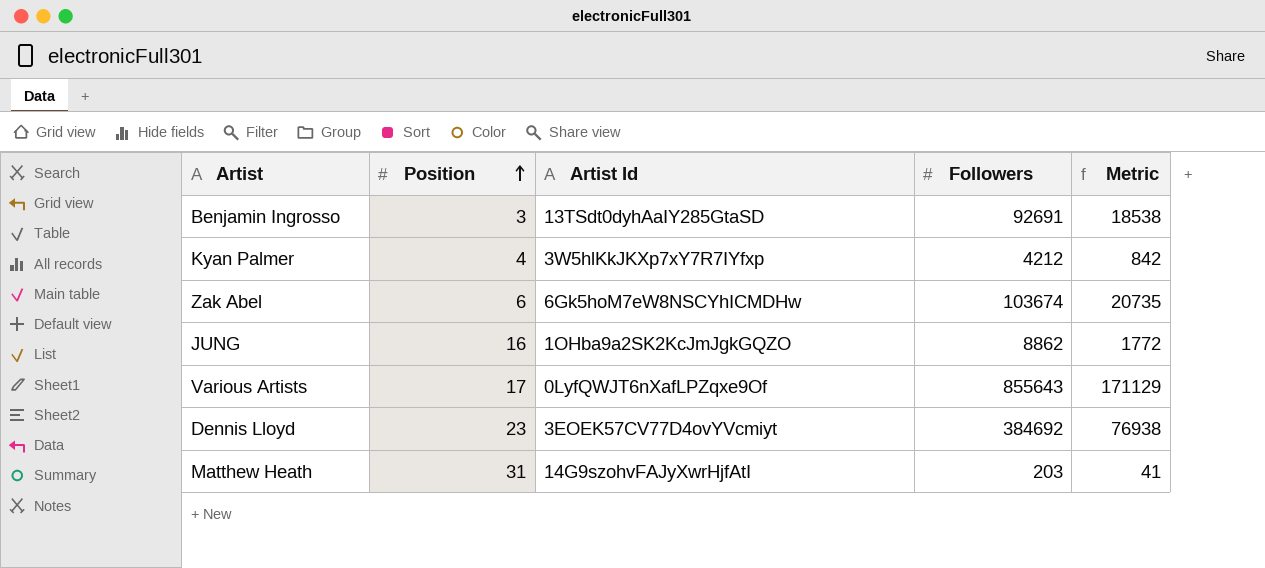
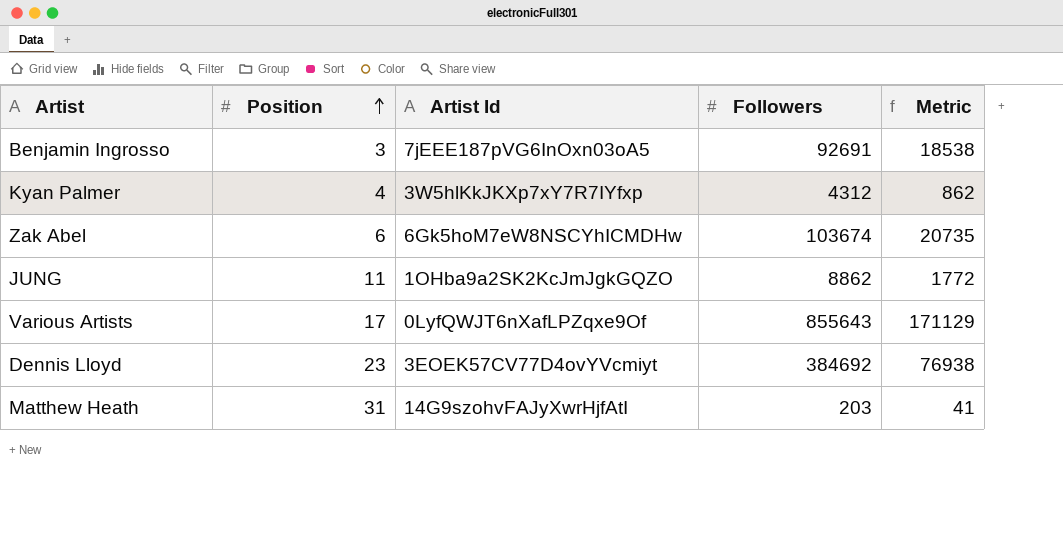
Benjamin Ingrosso | Artist Id: 13TSdt0dyhAaIY285GtaSD -> 7jEEE187pVG6InOxn03oA5
Kyan Palmer | Followers: 4212 -> 4312
Kyan Palmer | Metric: 842 -> 862
JUNG | Position: 16 -> 11

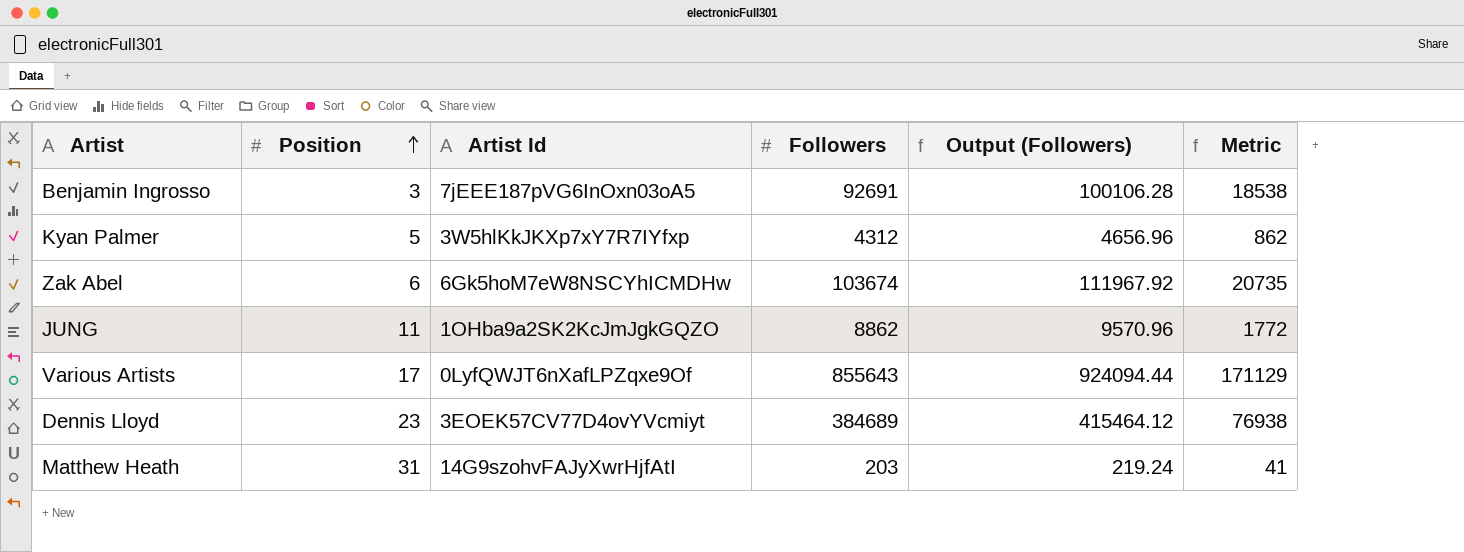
column Output (Followers) | formula: none -> [Followers] * 1.08
Kyan Palmer | Position: 4 -> 5
Dennis Lloyd | Followers: 384692 -> 384689

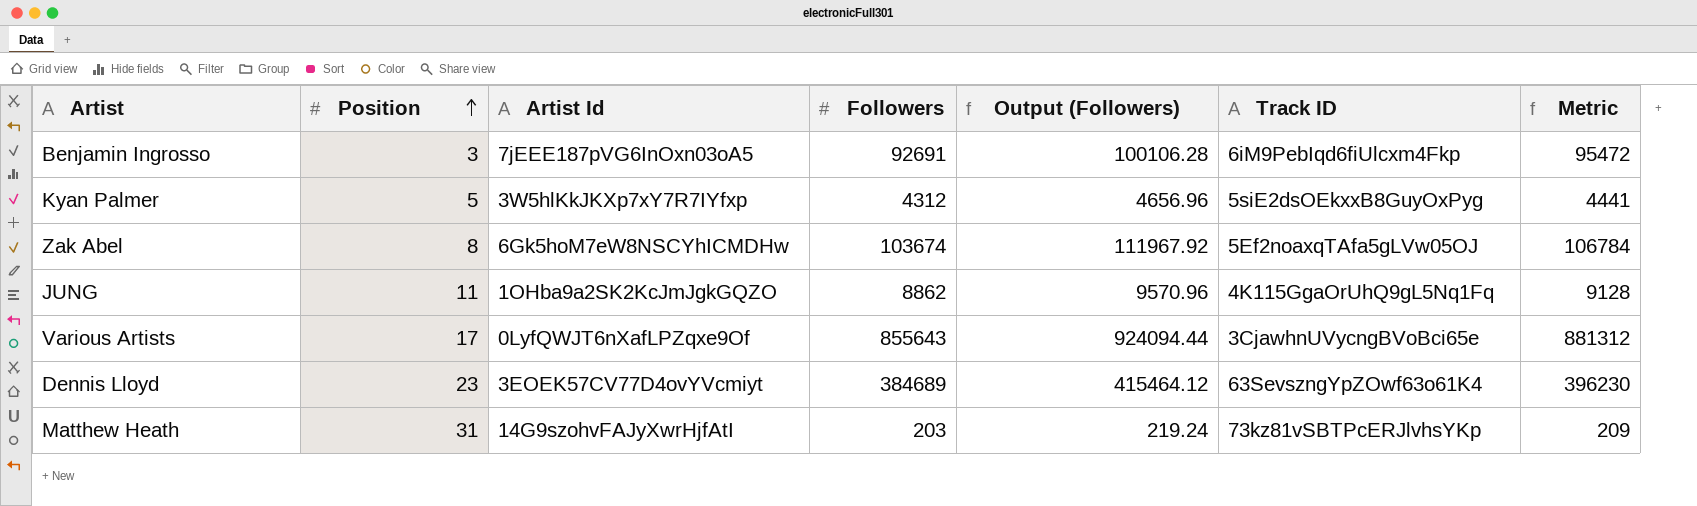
column Track ID | position: none -> 6
column Metric | formula: [Followers] * 0.2 -> [Followers] * 1.03
Zak Abel | Position: 6 -> 8

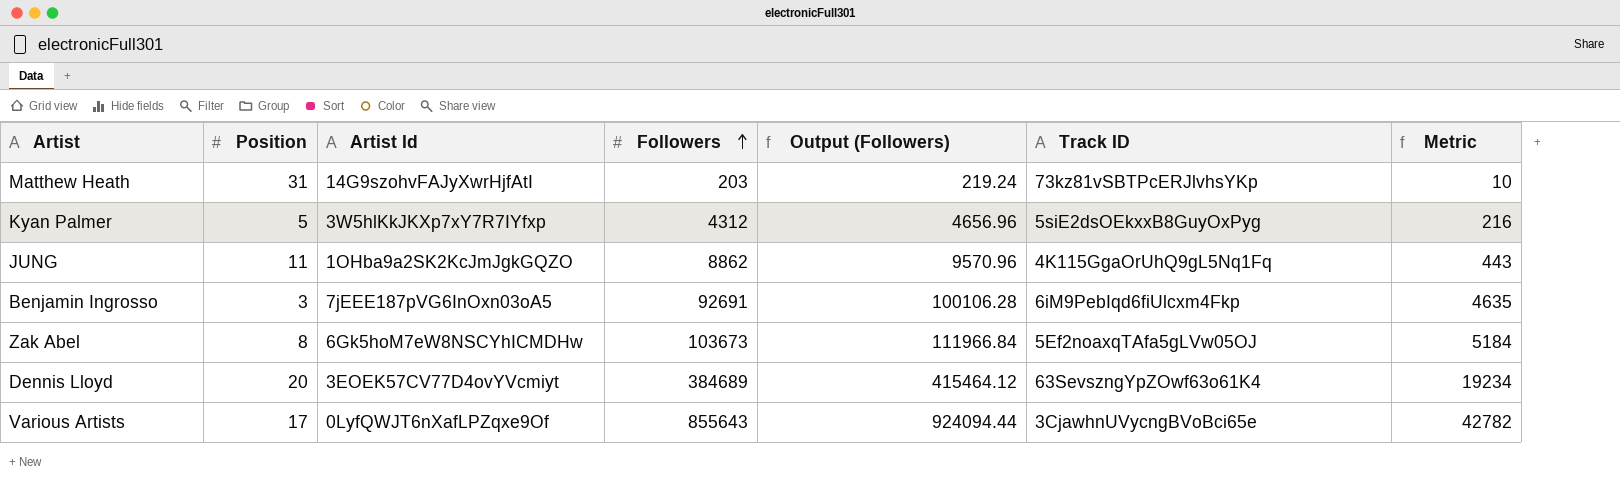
row order: Position ascending -> Followers ascending
column Metric | formula: [Followers] * 1.03 -> [Followers] * 0.05
Zak Abel | Followers: 103674 -> 103673
Zak Abel | Output (Followers): 111967.92 -> 111966.84
Dennis Lloyd | Position: 23 -> 20

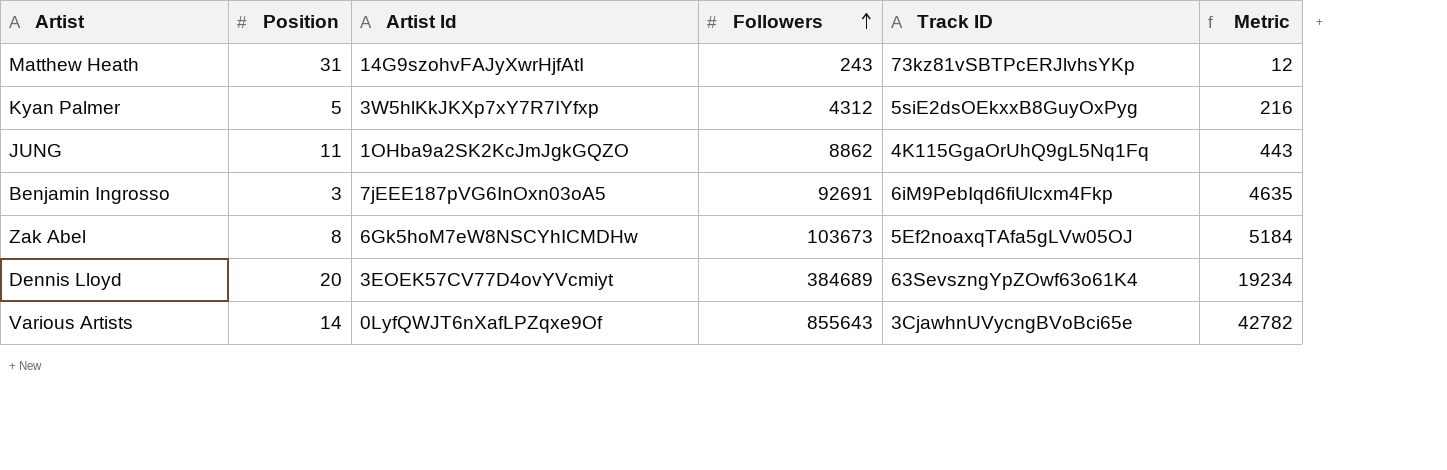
column Output (Followers) | formula: [Followers] * 1.08 -> none
Matthew Heath | Followers: 203 -> 243
Matthew Heath | Metric: 10 -> 12
Various Artists | Position: 17 -> 14

